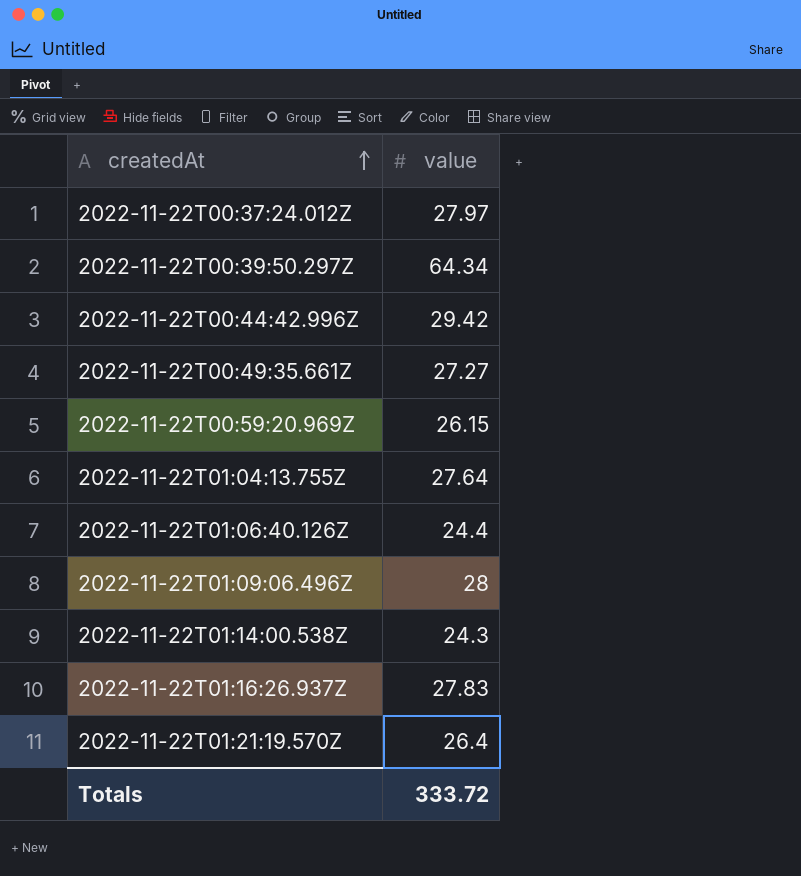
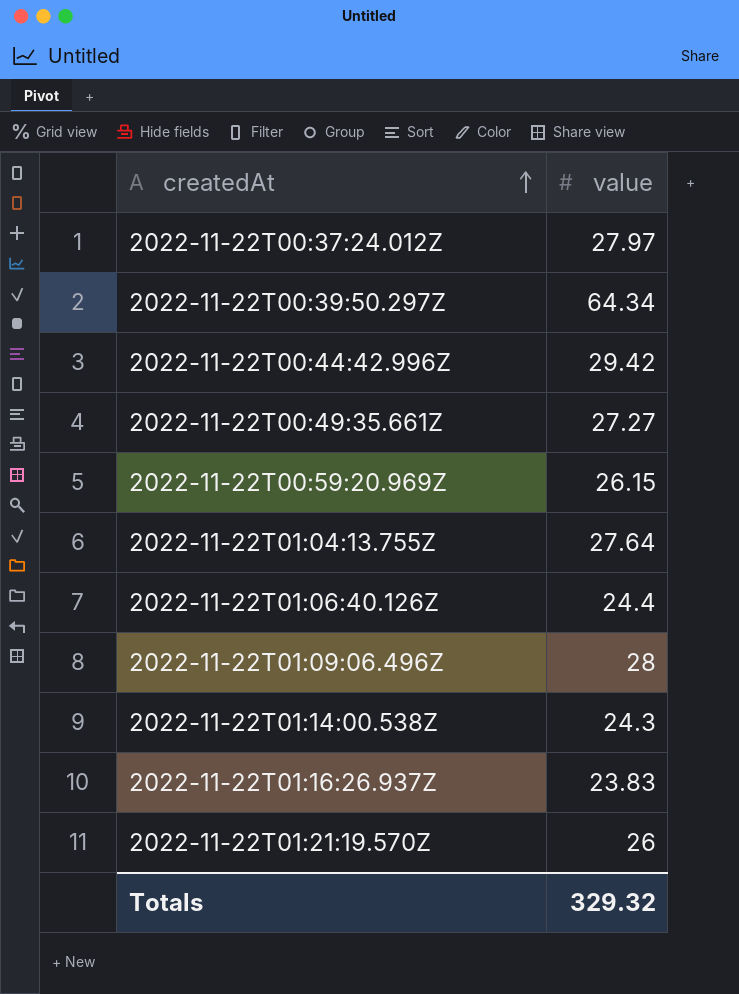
2022-11-22T01:16:26.937Z | value: 27.83 -> 23.83
2022-11-22T01:21:19.570Z | value: 26.4 -> 26
Totals | value: 333.72 -> 329.32

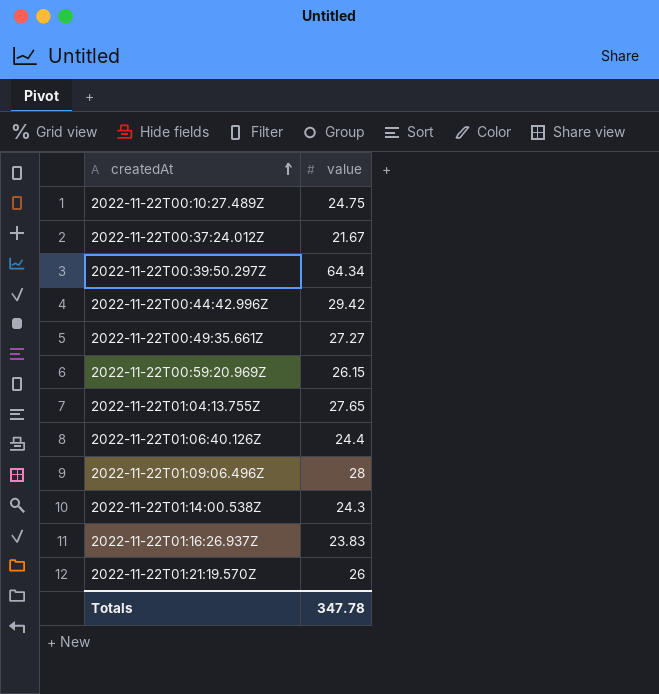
row 2022-11-22T00:10:27.489Z: none -> 24.75
2022-11-22T00:37:24.012Z | value: 27.97 -> 21.67
2022-11-22T01:04:13.755Z | value: 27.64 -> 27.65
Totals | value: 329.32 -> 347.78

